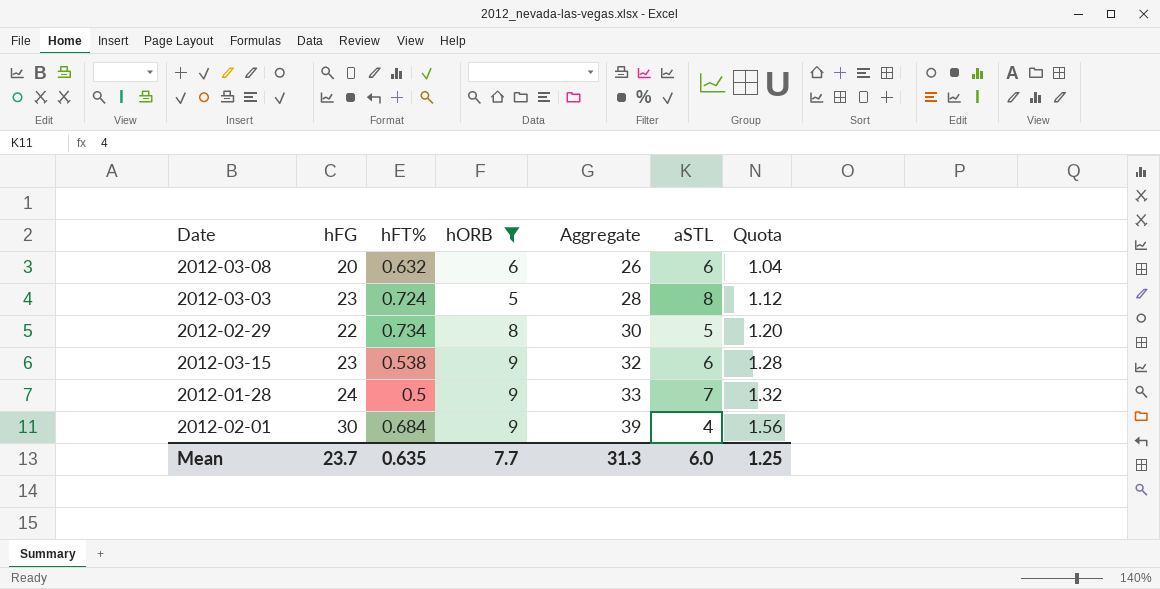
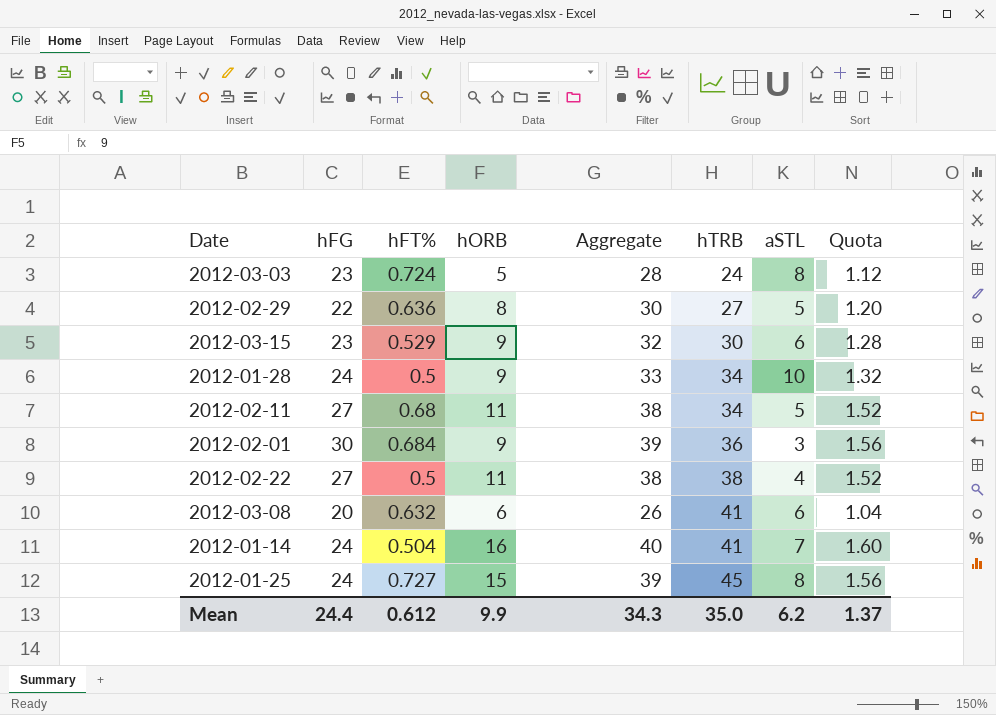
filter: hORB <= 9 -> none
row order: Aggregate ascending -> hTRB ascending
column hTRB | position: none -> 6
2012-02-29 | hFT%: 0.734 -> 0.636
2012-03-15 | hFT%: 0.538 -> 0.529
2012-01-28 | aSTL: 7 -> 10
2012-02-01 | aSTL: 4 -> 3
Mean | hFG: 23.7 -> 24.4
Mean | hFT%: 0.635 -> 0.612
Mean | hORB: 7.7 -> 9.9
Mean | Aggregate: 31.3 -> 34.3
Mean | aSTL: 6.0 -> 6.2
Mean | Quota: 1.25 -> 1.37

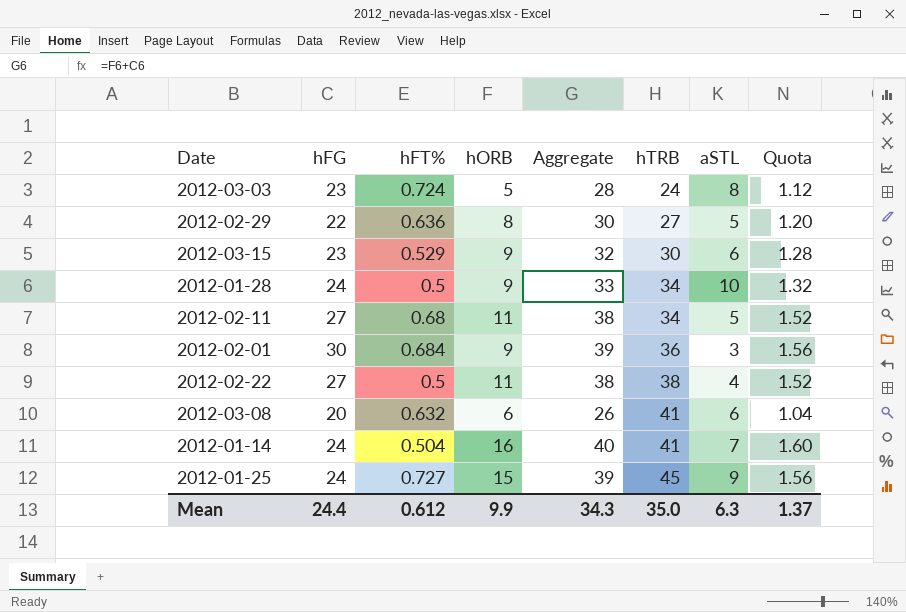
2012-01-25 | aSTL: 8 -> 9
Mean | aSTL: 6.2 -> 6.3

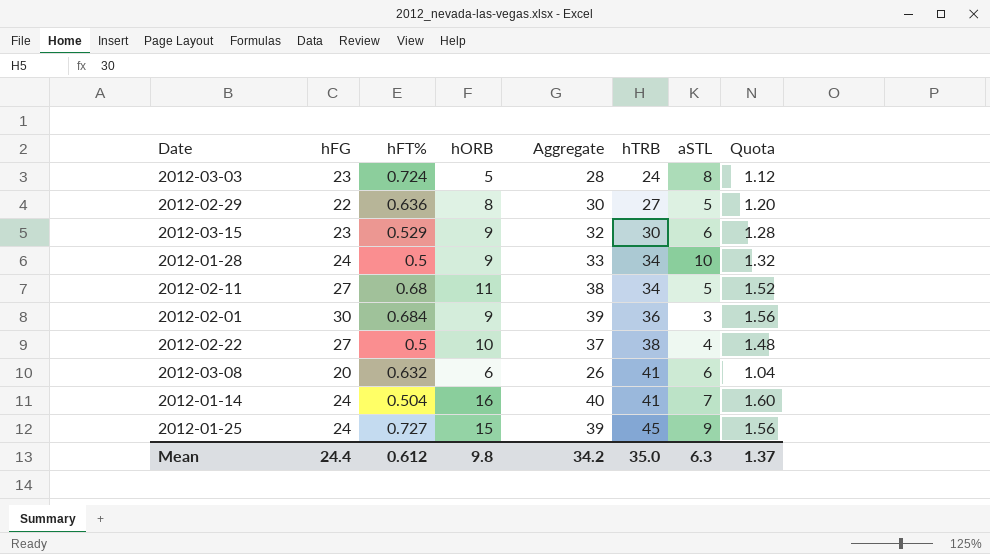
2012-02-22 | hORB: 11 -> 10
2012-02-22 | Aggregate: 38 -> 37
2012-02-22 | Quota: 1.52 -> 1.48
Mean | hORB: 9.9 -> 9.8
Mean | Aggregate: 34.3 -> 34.2

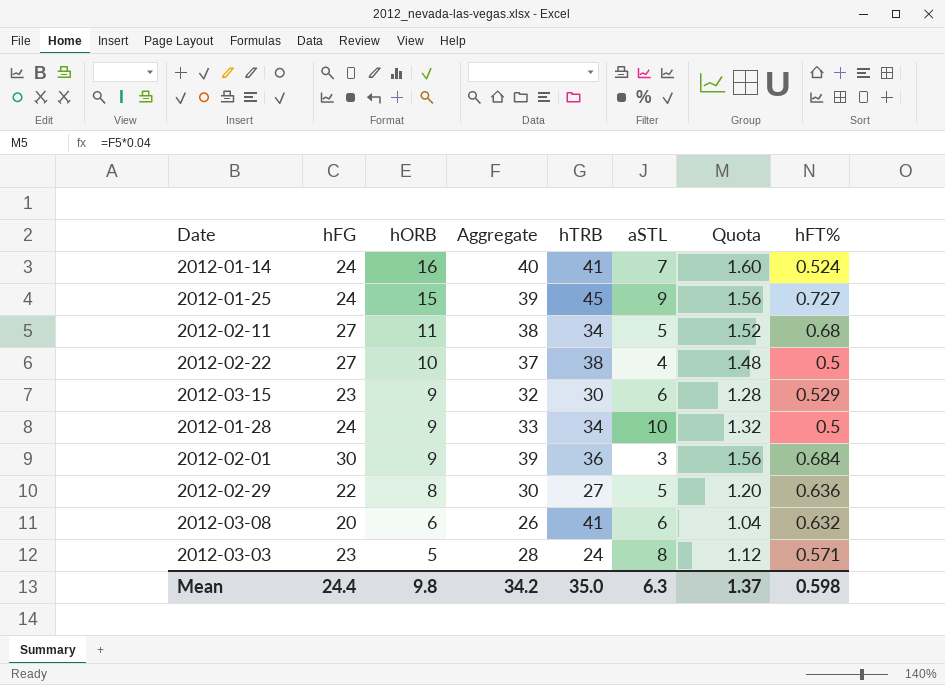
row order: hTRB ascending -> hORB descending
column hFT% | position: 3 -> 8
2012-01-14 | hFT%: 0.504 -> 0.524
2012-03-03 | hFT%: 0.724 -> 0.571
Mean | hFT%: 0.612 -> 0.598

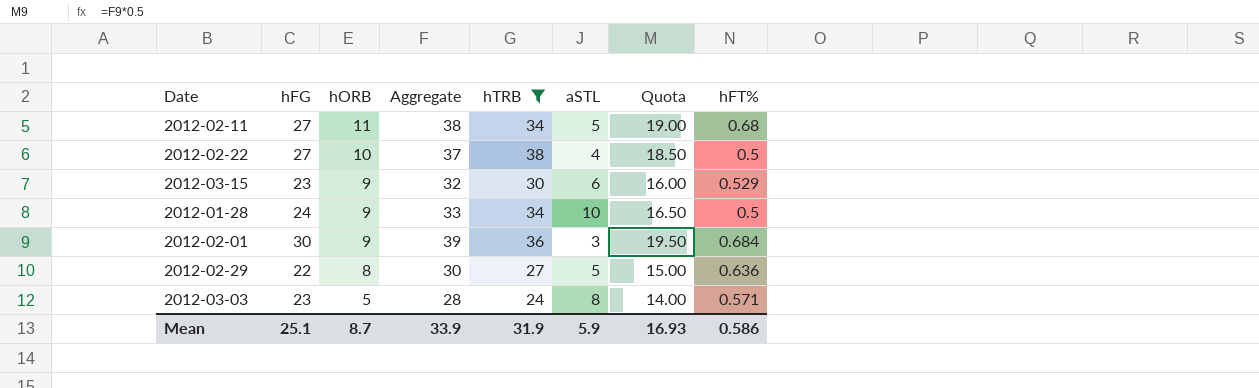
filter: none -> hTRB <= 38
column Quota | formula: [Aggregate] * 0.04 -> [Aggregate] * 0.5
Mean | hFG: 24.4 -> 25.1
Mean | hORB: 9.8 -> 8.7
Mean | Aggregate: 34.2 -> 33.9
Mean | hTRB: 35.0 -> 31.9
Mean | aSTL: 6.3 -> 5.9
Mean | Quota: 1.37 -> 16.93
Mean | hFT%: 0.598 -> 0.586

